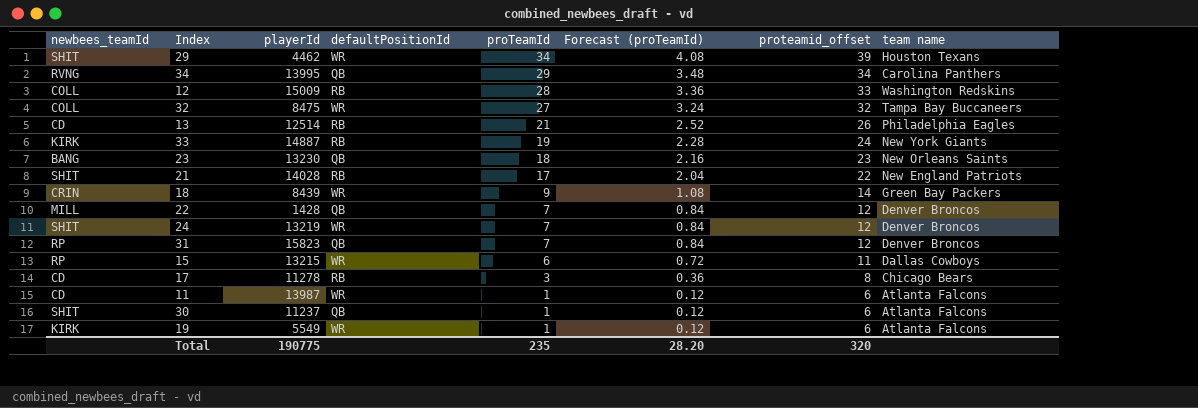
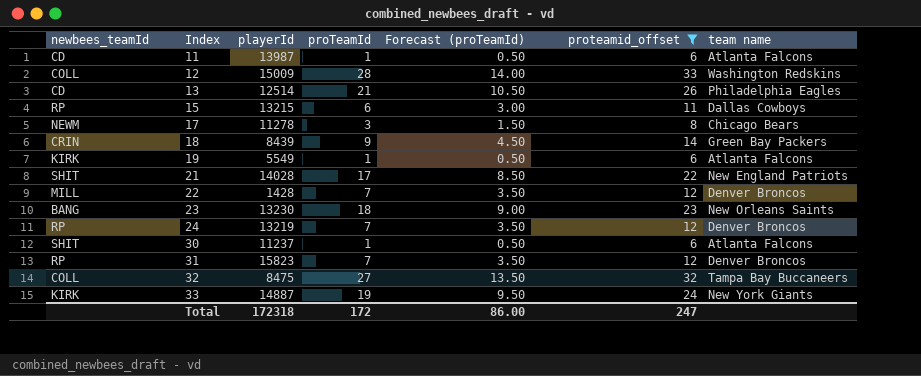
filter: none -> proteamid_offset <= 33
row order: proTeamId descending -> Index ascending
column defaultPositionId | position: 4 -> none
column Forecast (proTeamId) | formula: [proTeamId] * 0.12 -> [proTeamId] * 0.5
17 | newbees_teamId: CD -> NEWM
24 | newbees_teamId: SHIT -> RP
Total | playerId: 190775 -> 172318
Total | proTeamId: 235 -> 172
Total | Forecast (proTeamId): 28.20 -> 86.00
Total | proteamid_offset: 320 -> 247

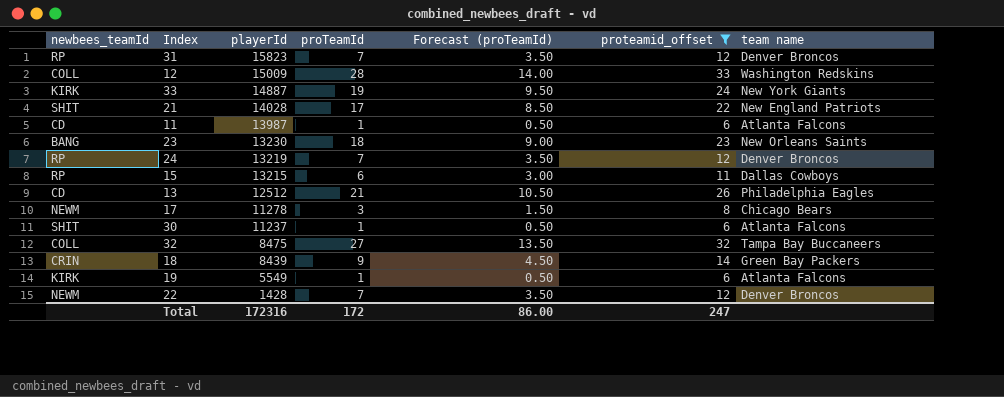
row order: Index ascending -> playerId descending
13 | playerId: 12514 -> 12512
22 | newbees_teamId: MILL -> NEWM
Total | playerId: 172318 -> 172316

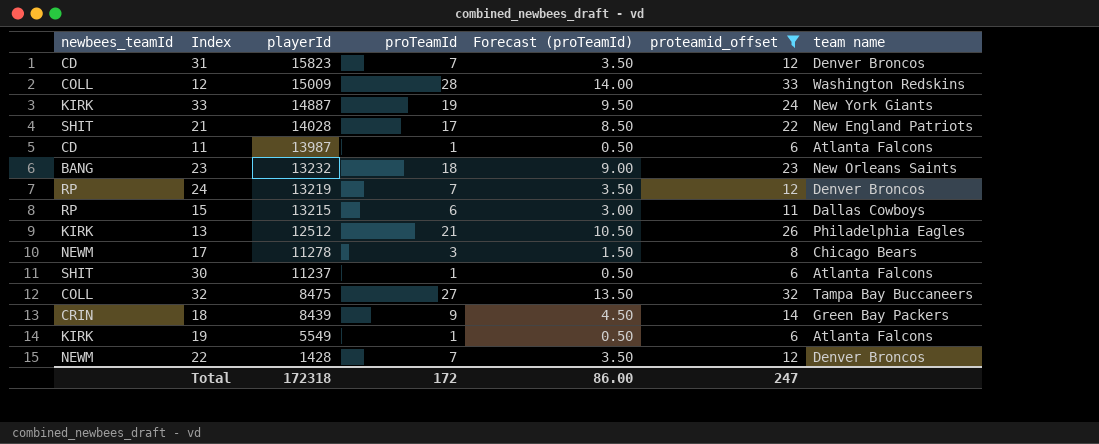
31 | newbees_teamId: RP -> CD
23 | playerId: 13230 -> 13232
13 | newbees_teamId: CD -> KIRK
Total | playerId: 172316 -> 172318

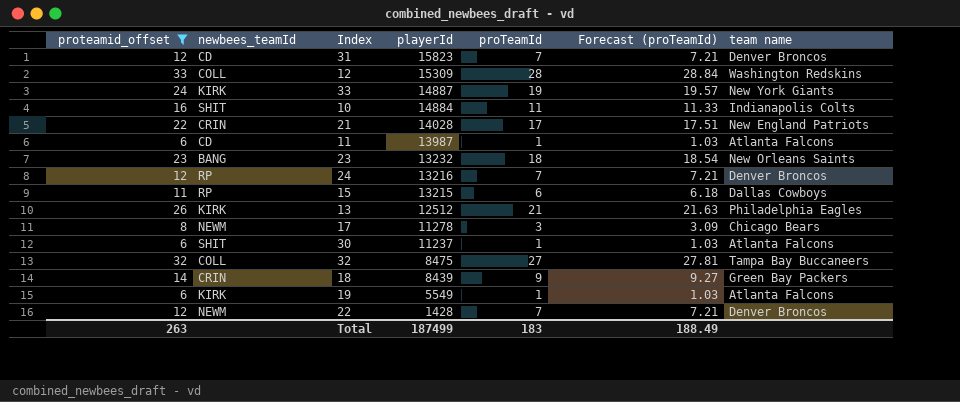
column proteamid_offset | position: 6 -> 1
column Forecast (proTeamId) | formula: [proTeamId] * 0.5 -> [proTeamId] * 1.03
12 | playerId: 15009 -> 15309
row 10: none -> 16 | SHIT | 14884 | 11 | 11.33 | Indianapolis Colts
21 | newbees_teamId: SHIT -> CRIN
24 | playerId: 13219 -> 13216
Total | proteamid_offset: 247 -> 263
Total | playerId: 172318 -> 187499
Total | proTeamId: 172 -> 183
Total | Forecast (proTeamId): 86.00 -> 188.49

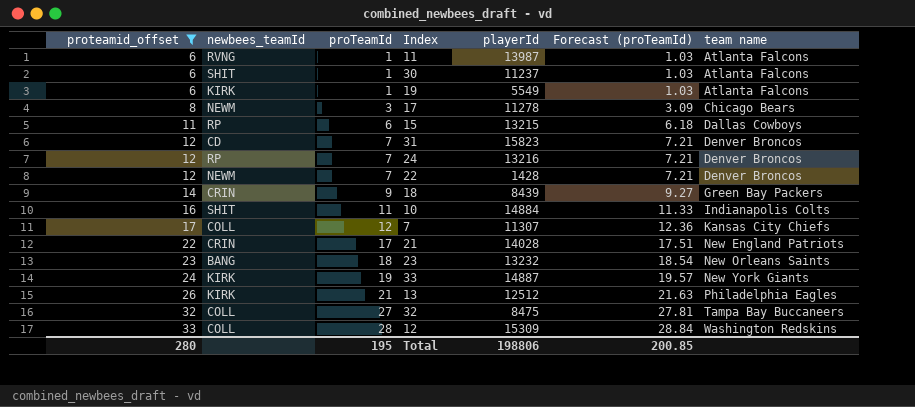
row order: playerId descending -> proteamid_offset ascending
column proTeamId | position: 5 -> 3
11 | newbees_teamId: CD -> RVNG
row 7: none -> 17 | COLL | 12 | 11307 | 12.36 | Kansas City Chiefs
Total | proteamid_offset: 263 -> 280
Total | proTeamId: 183 -> 195
Total | playerId: 187499 -> 198806
Total | Forecast (proTeamId): 188.49 -> 200.85

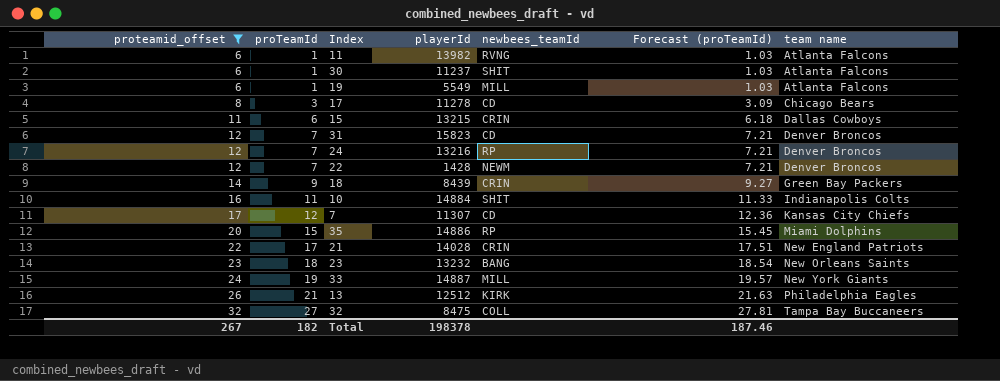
column newbees_teamId | position: 2 -> 5
row 12: 33 | COLL | 28 | 15309 | 28.84 | Washington Redskins -> none
11 | playerId: 13987 -> 13982
19 | newbees_teamId: KIRK -> MILL
17 | newbees_teamId: NEWM -> CD
15 | newbees_teamId: RP -> CRIN
7 | newbees_teamId: COLL -> CD
row 35: none -> 20 | 15 | 14886 | RP | 15.45 | Miami Dolphins
33 | newbees_teamId: KIRK -> MILL
Total | proteamid_offset: 280 -> 267
Total | proTeamId: 195 -> 182
Total | playerId: 198806 -> 198378
Total | Forecast (proTeamId): 200.85 -> 187.46

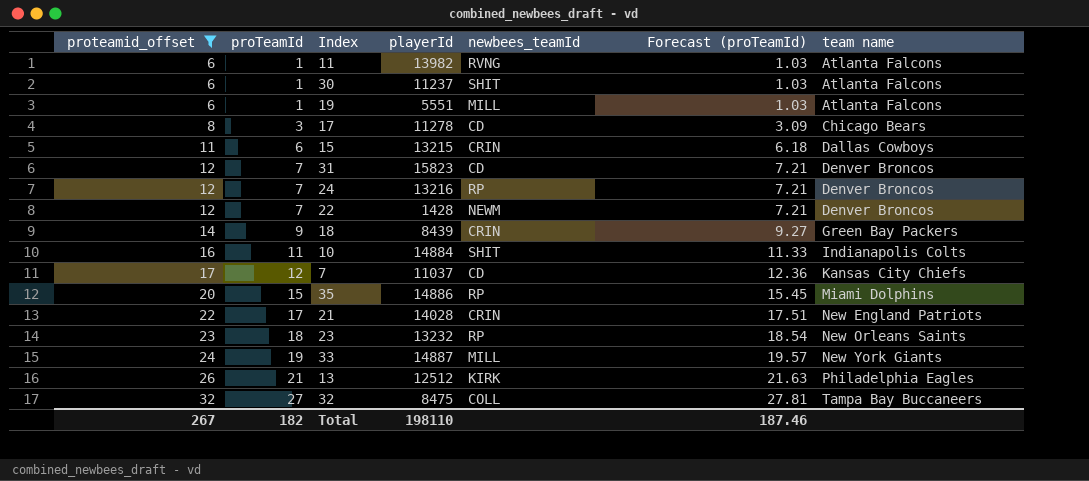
19 | playerId: 5549 -> 5551
7 | playerId: 11307 -> 11037
23 | newbees_teamId: BANG -> RP
Total | playerId: 198378 -> 198110

